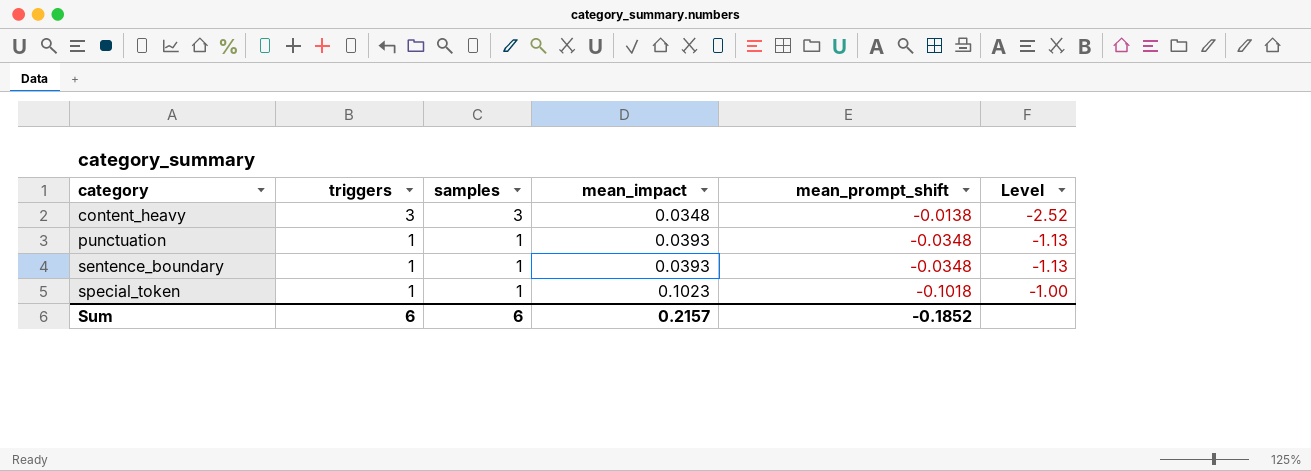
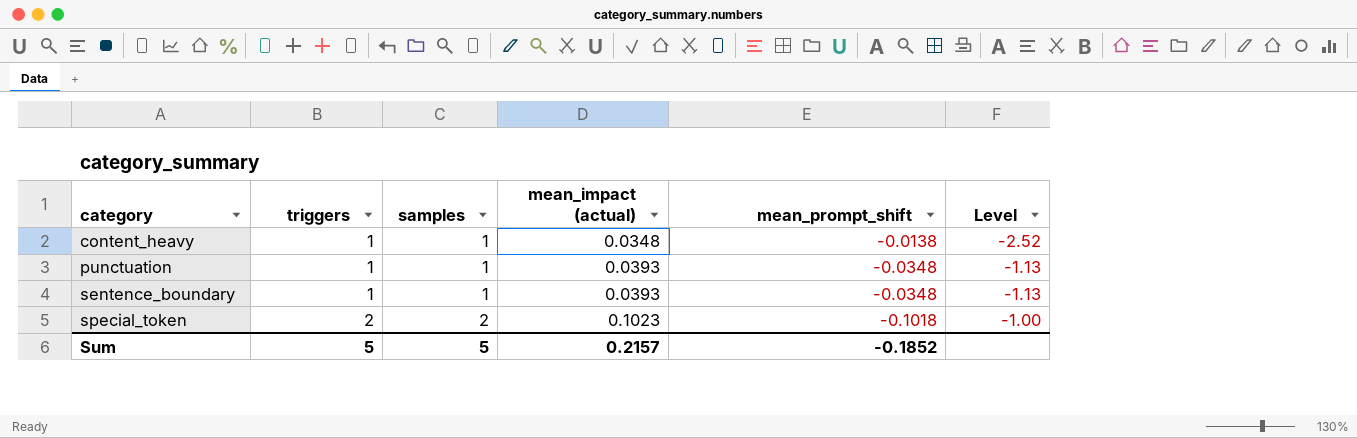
column name: mean_impact -> mean_impact (actual)
content_heavy | triggers: 3 -> 1
content_heavy | samples: 3 -> 1
special_token | triggers: 1 -> 2
special_token | samples: 1 -> 2
Sum | triggers: 6 -> 5
Sum | samples: 6 -> 5

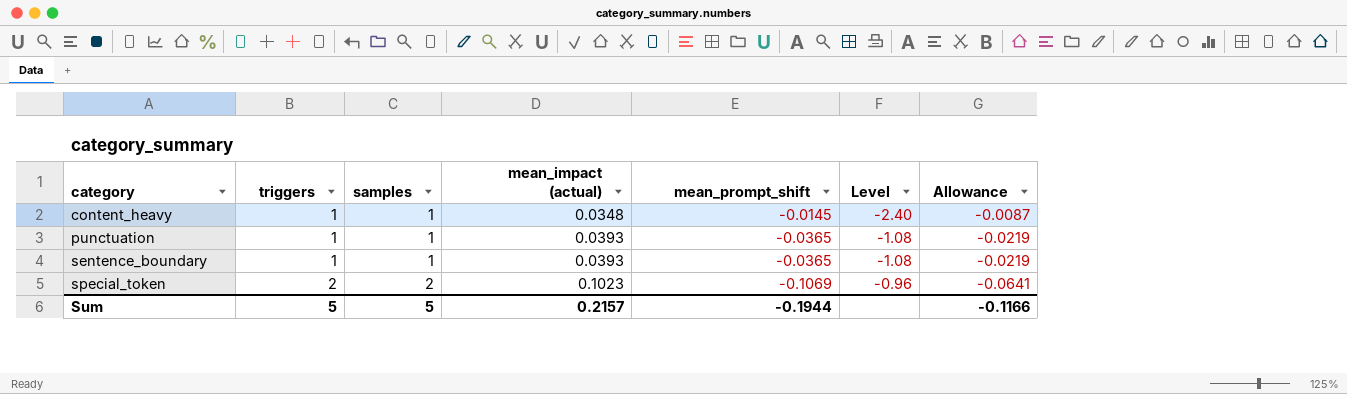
column Allowance | formula: none -> [mean_prompt_shift] * 0.6
content_heavy | mean_prompt_shift: -0.0138 -> -0.0145
content_heavy | Level: -2.52 -> -2.40
punctuation | mean_prompt_shift: -0.0348 -> -0.0365
punctuation | Level: -1.13 -> -1.08
sentence_boundary | mean_prompt_shift: -0.0348 -> -0.0365
sentence_boundary | Level: -1.13 -> -1.08
special_token | mean_prompt_shift: -0.1018 -> -0.1069
special_token | Level: -1.00 -> -0.96
Sum | mean_prompt_shift: -0.1852 -> -0.1944

